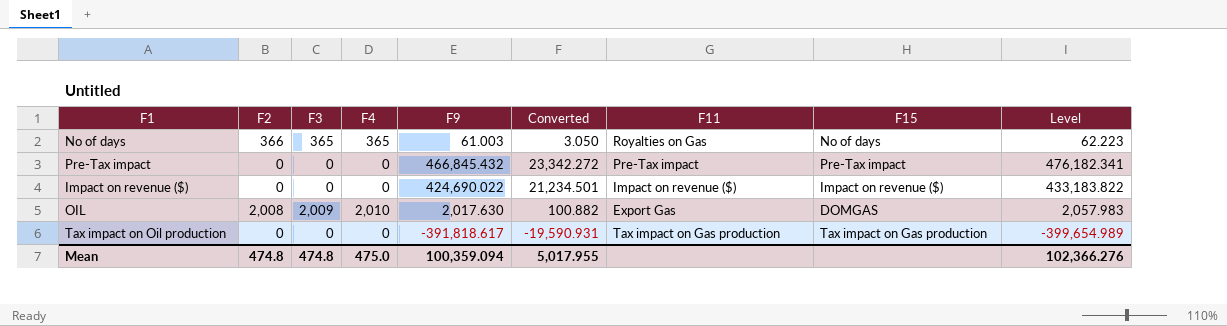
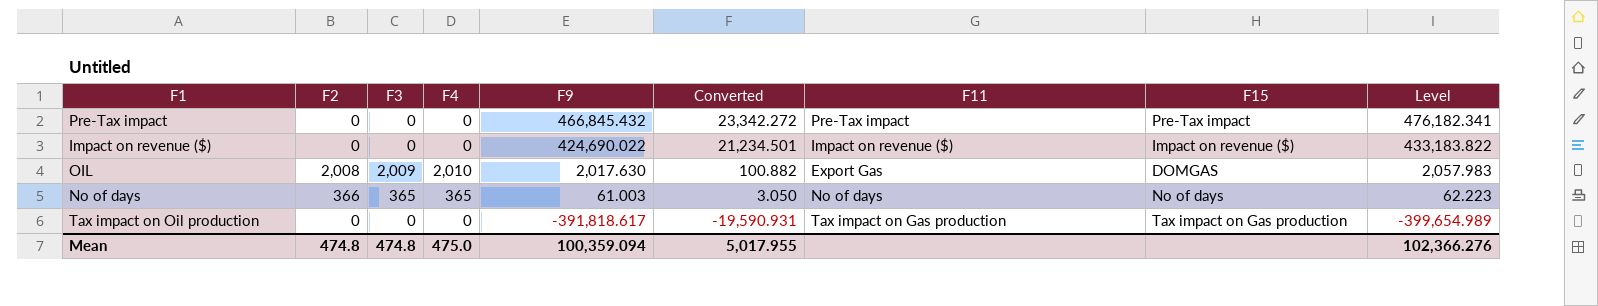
row order: none -> F9 descending
No of days | F11: Royalties on Gas -> No of days

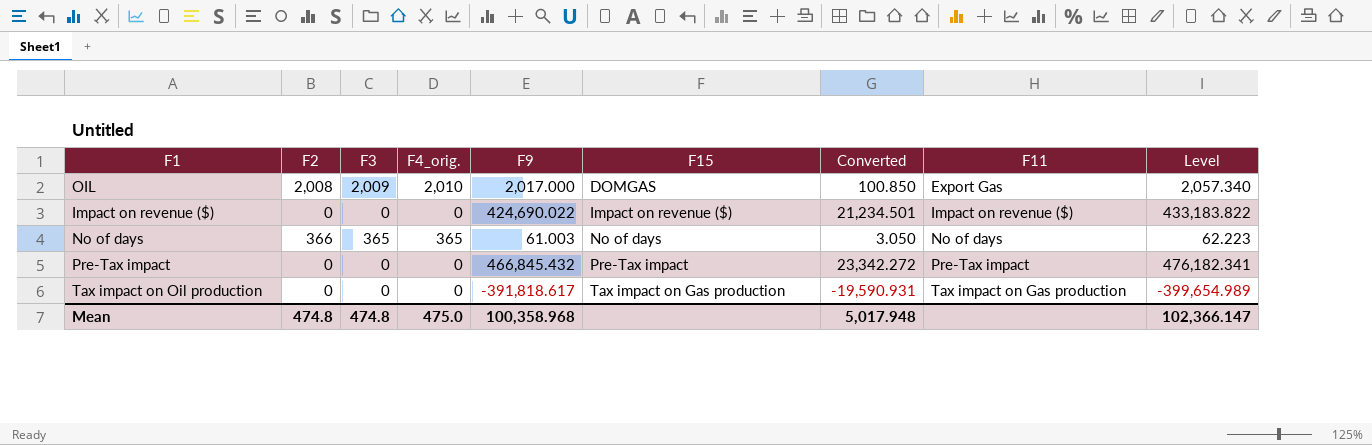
row order: F9 descending -> F15 ascending
column name: F4 -> F4_orig.
column F15 | position: 8 -> 6
OIL | F9: 2,017.630 -> 2,017.000
OIL | Converted: 100.882 -> 100.850
OIL | Level: 2,057.983 -> 2,057.340
Mean | F9: 100,359.094 -> 100,358.968
Mean | Converted: 5,017.955 -> 5,017.948
Mean | Level: 102,366.276 -> 102,366.147

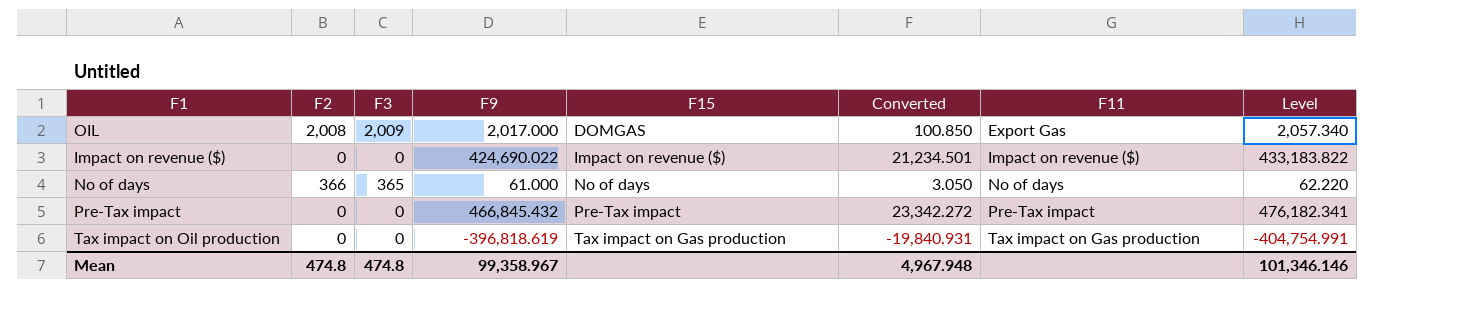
column F4_orig. | position: 4 -> none
No of days | F9: 61.003 -> 61.000
No of days | Level: 62.223 -> 62.220
Tax impact on Oil production | F9: -391,818.617 -> -396,818.619
Tax impact on Oil production | Converted: -19,590.931 -> -19,840.931
Tax impact on Oil production | Level: -399,654.989 -> -404,754.991
Mean | F9: 100,358.968 -> 99,358.967
Mean | Converted: 5,017.948 -> 4,967.948
Mean | Level: 102,366.147 -> 101,346.146

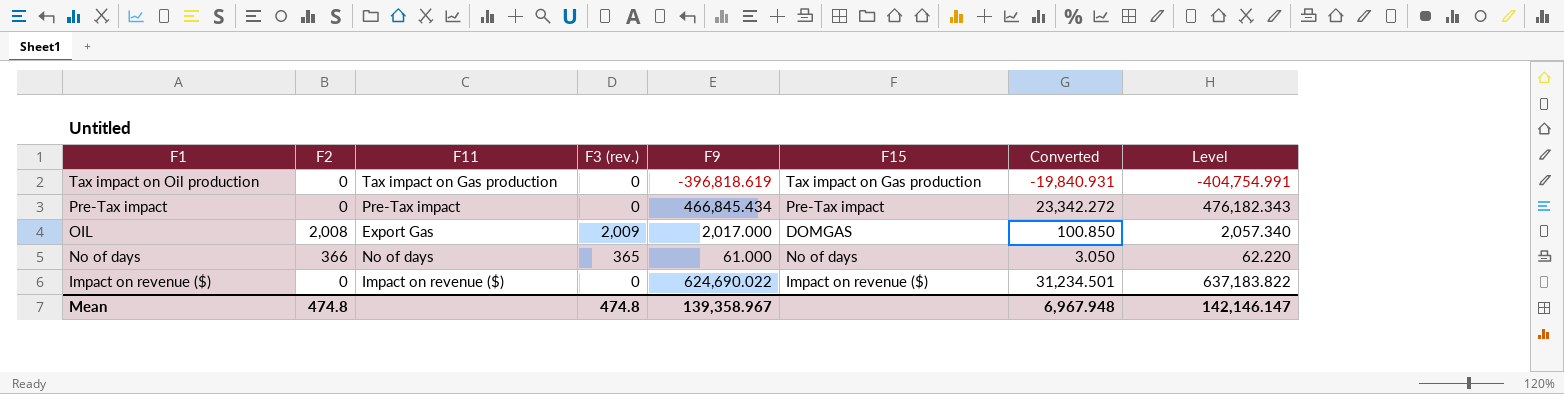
row order: F15 ascending -> F1 descending
column F11 | position: 7 -> 3
column name: F3 -> F3 (rev.)
Pre-Tax impact | F9: 466,845.432 -> 466,845.434
Pre-Tax impact | Level: 476,182.341 -> 476,182.343
Impact on revenue ($) | F9: 424,690.022 -> 624,690.022
Impact on revenue ($) | Converted: 21,234.501 -> 31,234.501
Impact on revenue ($) | Level: 433,183.822 -> 637,183.822
Mean | F9: 99,358.967 -> 139,358.967
Mean | Converted: 4,967.948 -> 6,967.948
Mean | Level: 101,346.146 -> 142,146.147

